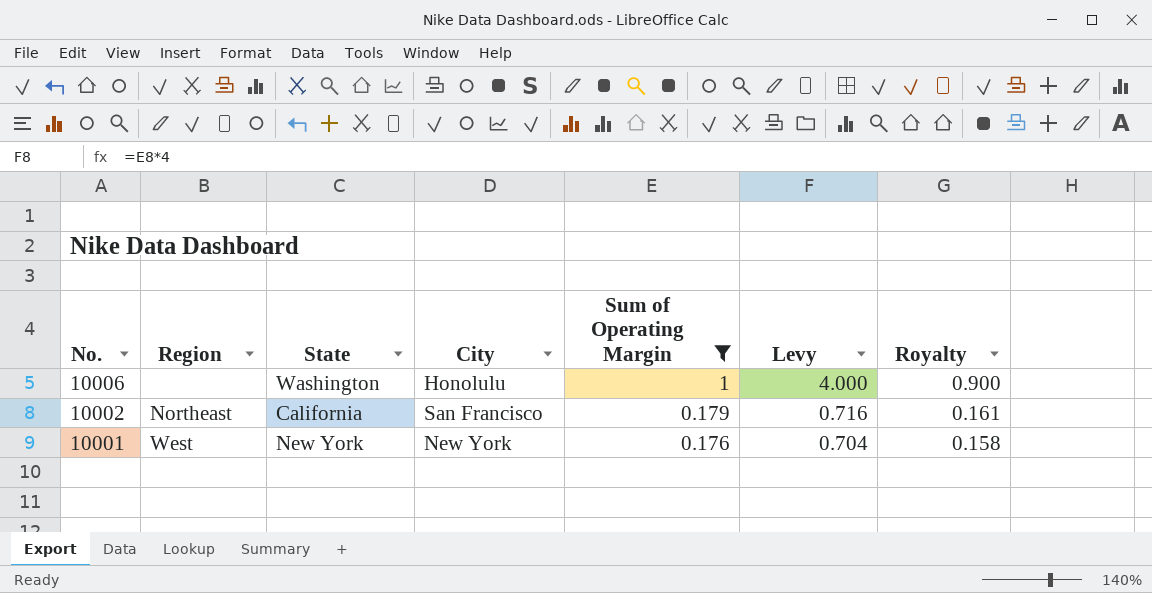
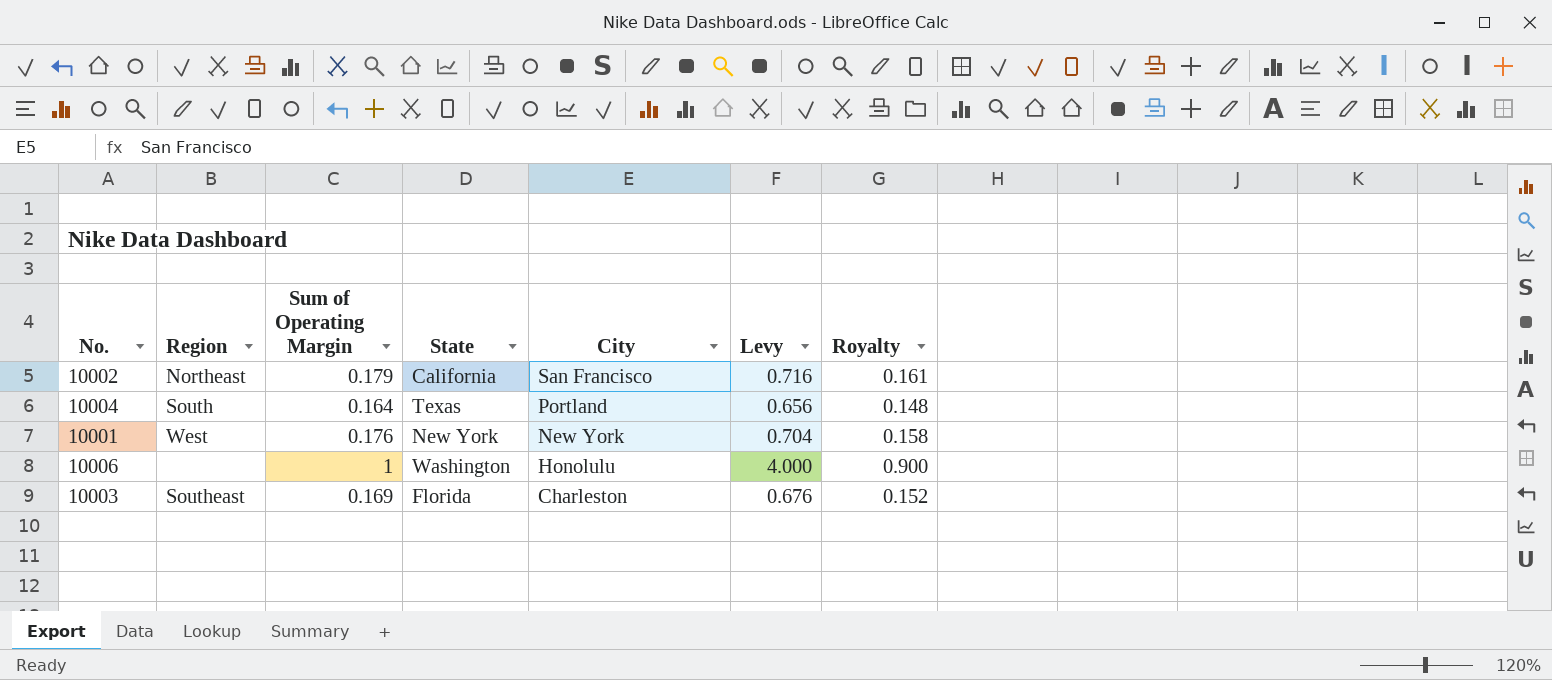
filter: Sum of Operating Margin >= 0.176 -> none
row order: No. descending -> City descending
column Sum of Operating Margin | position: 5 -> 3

